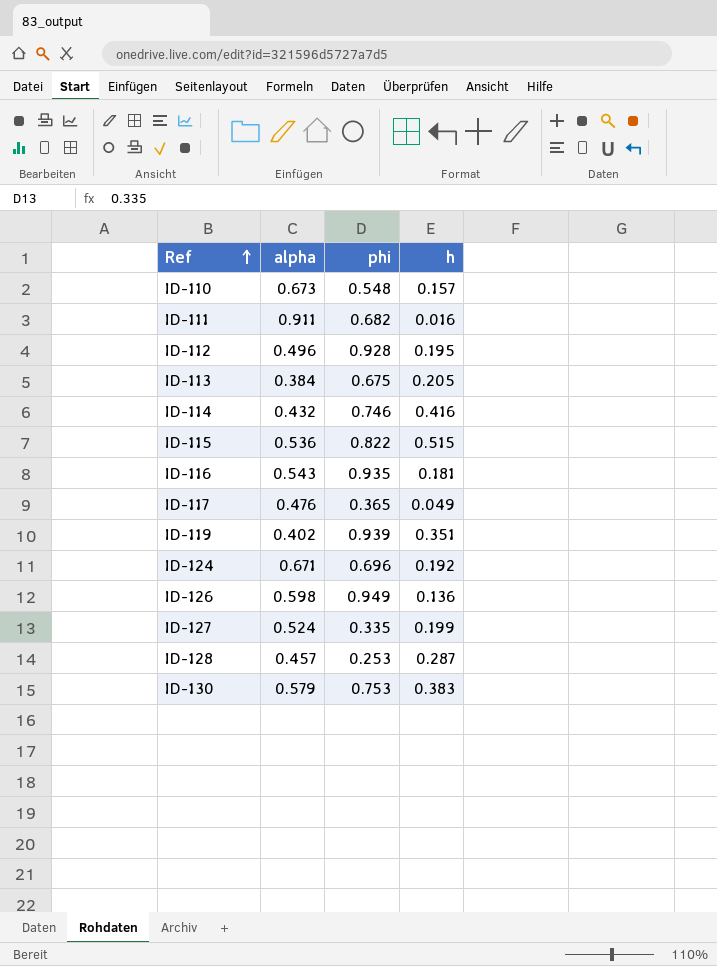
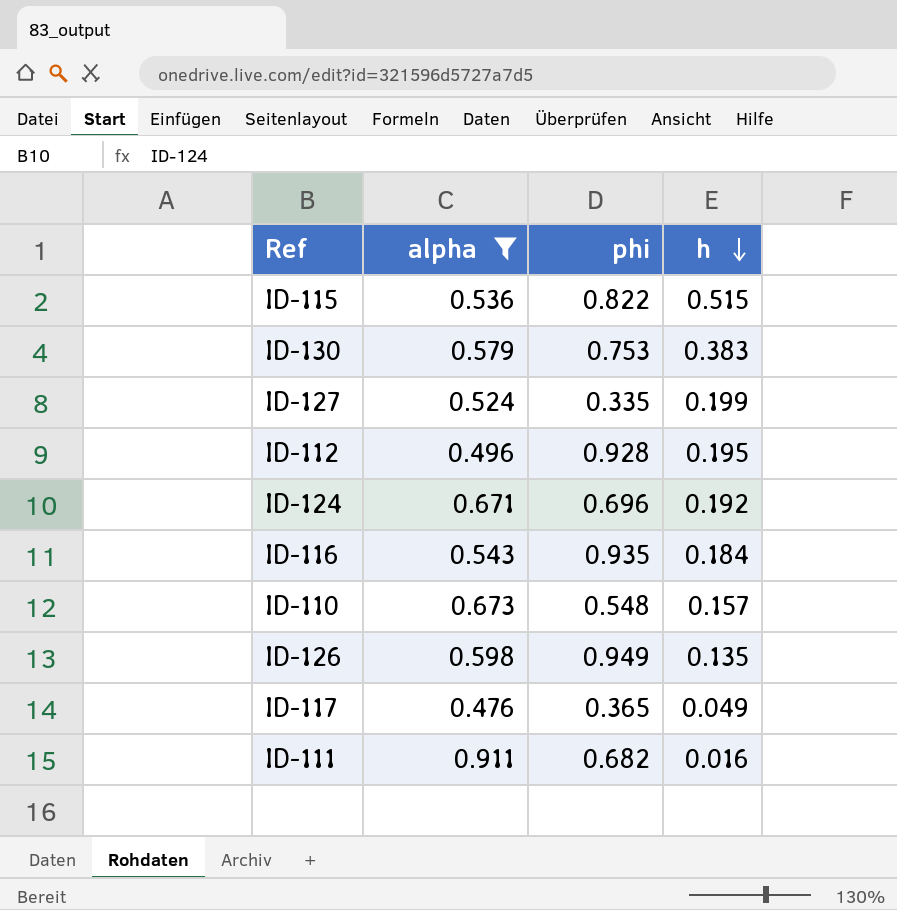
filter: none -> alpha >= 0.476
row order: Ref ascending -> h descending
ID-116 | h: 0.181 -> 0.184
ID-126 | h: 0.136 -> 0.135

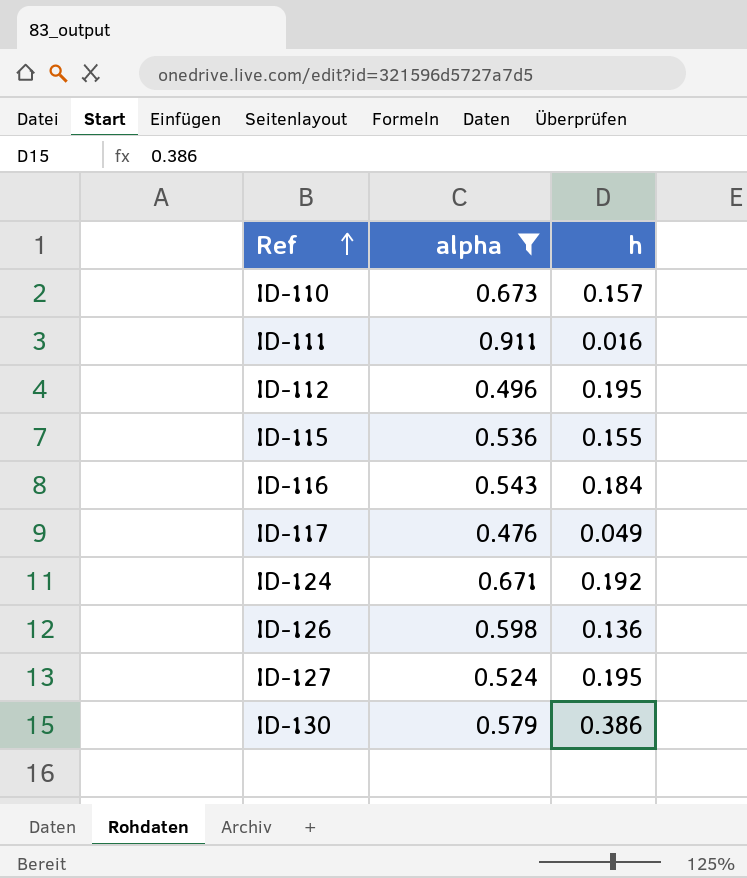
row order: h descending -> Ref ascending
column phi | position: 3 -> none
ID-115 | h: 0.515 -> 0.155
ID-126 | h: 0.135 -> 0.136
ID-127 | h: 0.199 -> 0.195
ID-130 | h: 0.383 -> 0.386

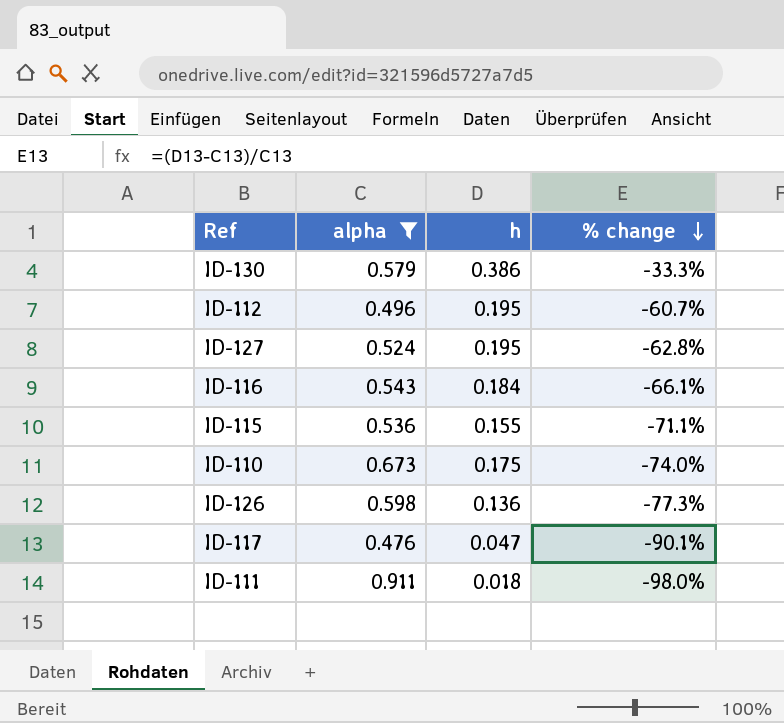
row order: Ref ascending -> % change descending
column % change | formula: none -> ([h] - [alpha]) / [alpha]
row ID-124: 0.671 | 0.192 -> none
ID-110 | h: 0.157 -> 0.175
ID-117 | h: 0.049 -> 0.047
ID-111 | h: 0.016 -> 0.018

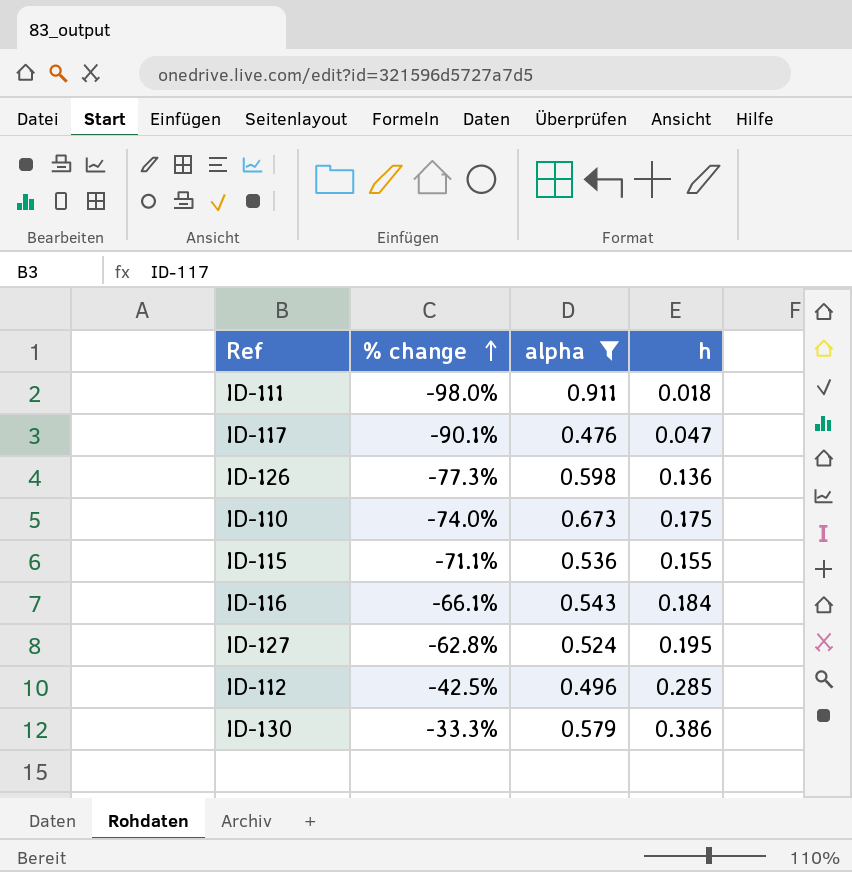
row order: % change descending -> % change ascending
column % change | position: 4 -> 2
ID-112 | % change: -60.7% -> -42.5%
ID-112 | h: 0.195 -> 0.285

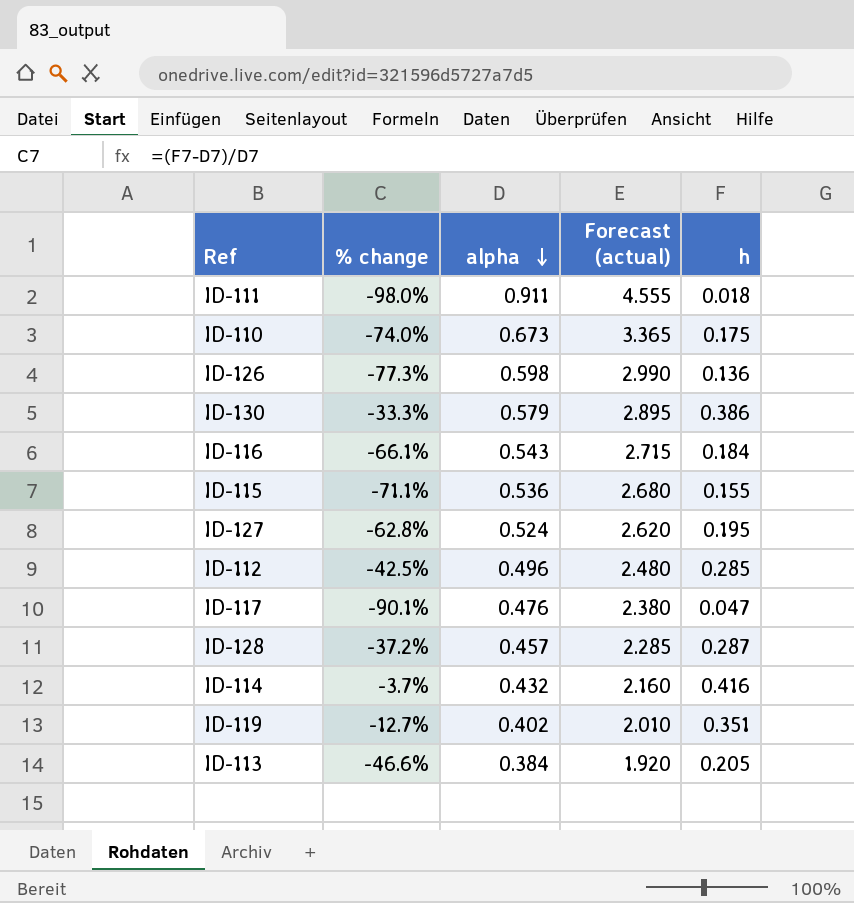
filter: alpha >= 0.476 -> none
row order: % change ascending -> alpha descending
column Forecast (actual) | formula: none -> [alpha] * 5

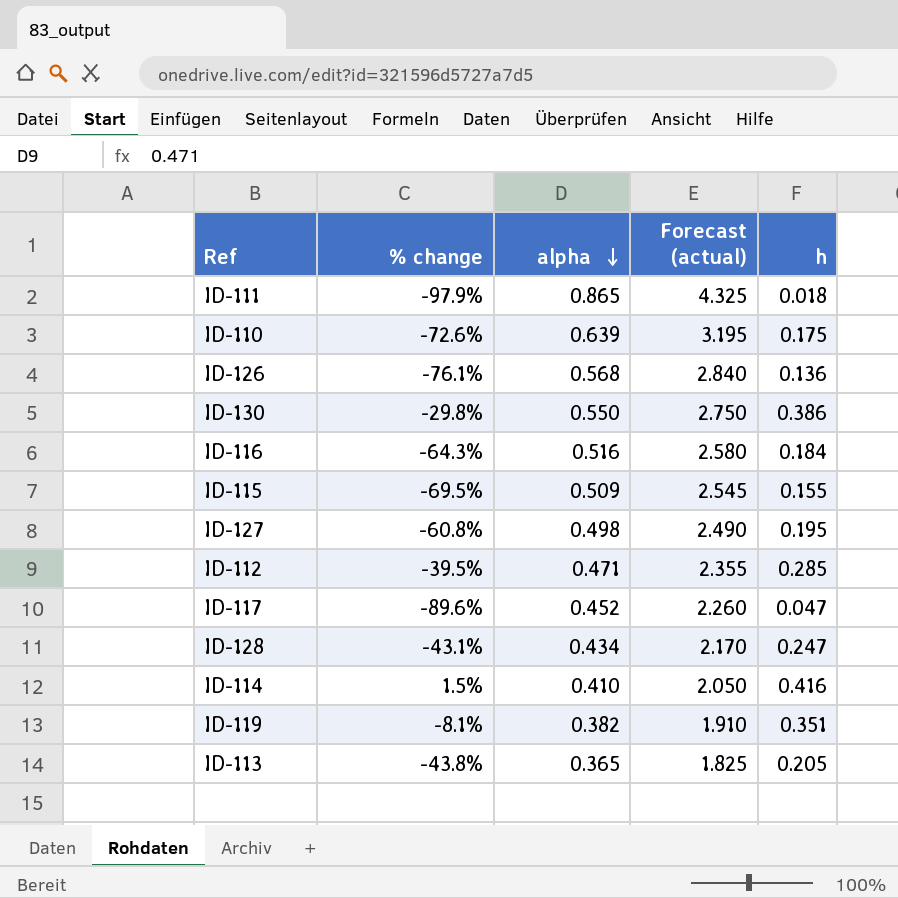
ID-111 | % change: -98.0% -> -97.9%
ID-111 | alpha: 0.911 -> 0.865
ID-111 | Forecast (actual): 4.555 -> 4.325
ID-110 | % change: -74.0% -> -72.6%
ID-110 | alpha: 0.673 -> 0.639
ID-110 | Forecast (actual): 3.365 -> 3.195
ID-126 | % change: -77.3% -> -76.1%
ID-126 | alpha: 0.598 -> 0.568
ID-126 | Forecast (actual): 2.990 -> 2.840
ID-130 | % change: -33.3% -> -29.8%
ID-130 | alpha: 0.579 -> 0.550
ID-130 | Forecast (actual): 2.895 -> 2.750
ID-116 | % change: -66.1% -> -64.3%
ID-116 | alpha: 0.543 -> 0.516
ID-116 | Forecast (actual): 2.715 -> 2.580
ID-115 | % change: -71.1% -> -69.5%
ID-115 | alpha: 0.536 -> 0.509
ID-115 | Forecast (actual): 2.680 -> 2.545
ID-127 | % change: -62.8% -> -60.8%
ID-127 | alpha: 0.524 -> 0.498
ID-127 | Forecast (actual): 2.620 -> 2.490
ID-112 | % change: -42.5% -> -39.5%
ID-112 | alpha: 0.496 -> 0.471
ID-112 | Forecast (actual): 2.480 -> 2.355
ID-117 | % change: -90.1% -> -89.6%
ID-117 | alpha: 0.476 -> 0.452
ID-117 | Forecast (actual): 2.380 -> 2.260
ID-128 | % change: -37.2% -> -43.1%
ID-128 | alpha: 0.457 -> 0.434
ID-128 | Forecast (actual): 2.285 -> 2.170
ID-128 | h: 0.287 -> 0.247
ID-114 | % change: -3.7% -> 1.5%
ID-114 | alpha: 0.432 -> 0.410
ID-114 | Forecast (actual): 2.160 -> 2.050
ID-119 | % change: -12.7% -> -8.1%
ID-119 | alpha: 0.402 -> 0.382
ID-119 | Forecast (actual): 2.010 -> 1.910
ID-113 | % change: -46.6% -> -43.8%
ID-113 | alpha: 0.384 -> 0.365
ID-113 | Forecast (actual): 1.920 -> 1.825

